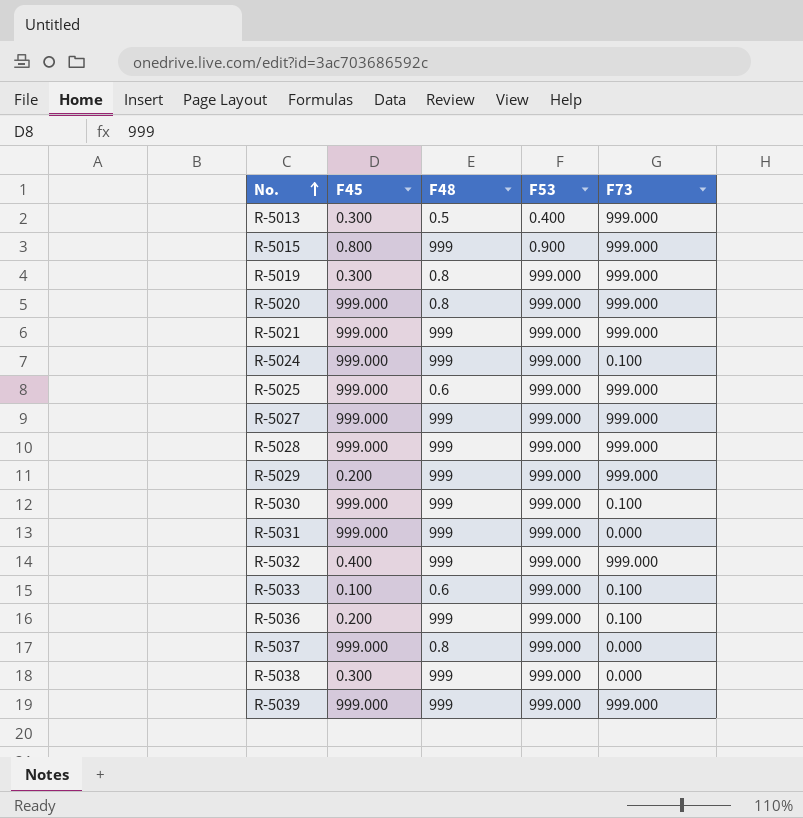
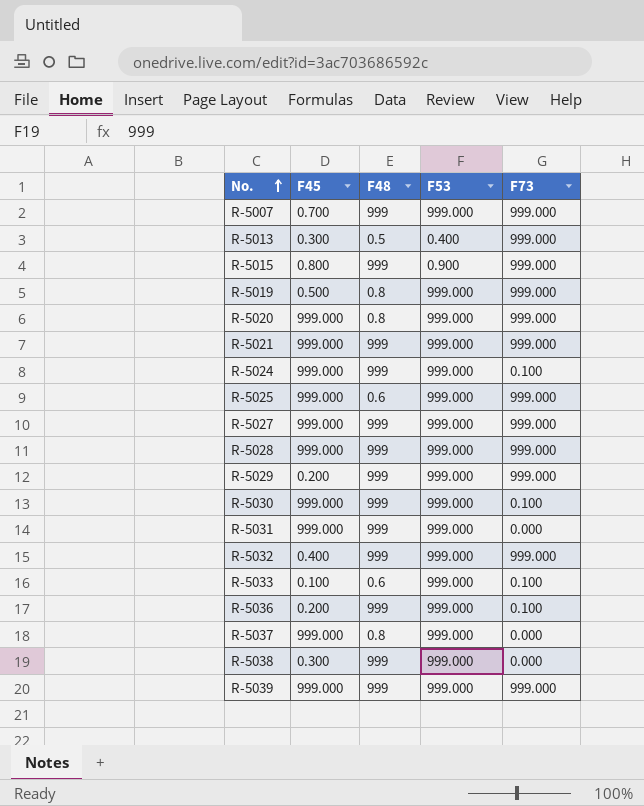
row R-5007: none -> 0.700 | 999 | 999.000 | 999.000
R-5019 | F45: 0.300 -> 0.500

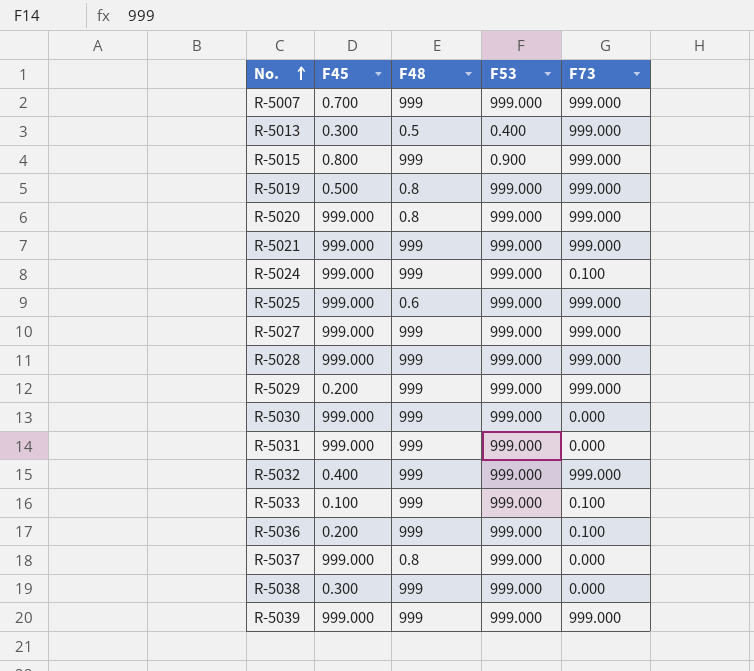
R-5030 | F73: 0.100 -> 0.000
R-5033 | F48: 0.6 -> 999

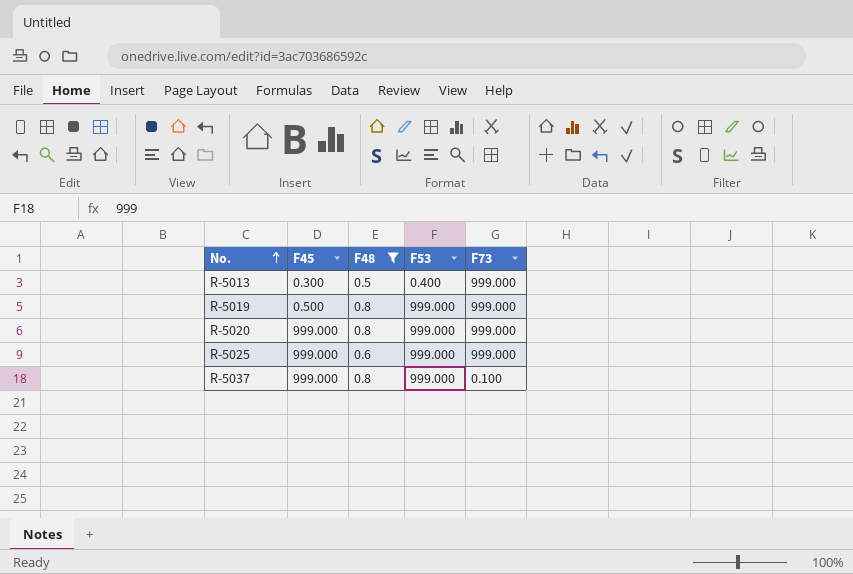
filter: none -> F48 != 999
R-5037 | F73: 0.000 -> 0.100

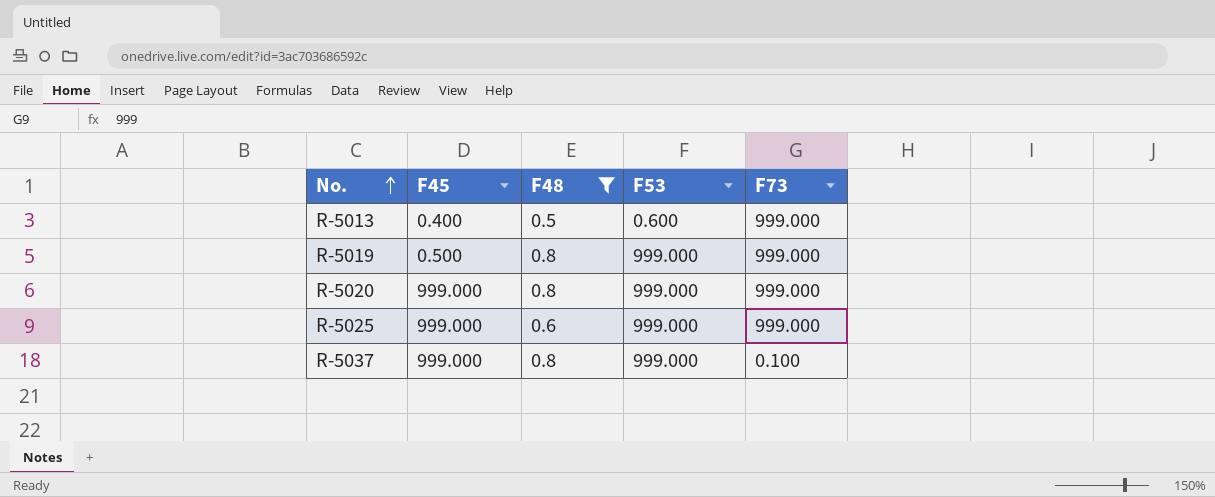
R-5013 | F45: 0.300 -> 0.400
R-5013 | F53: 0.400 -> 0.600

